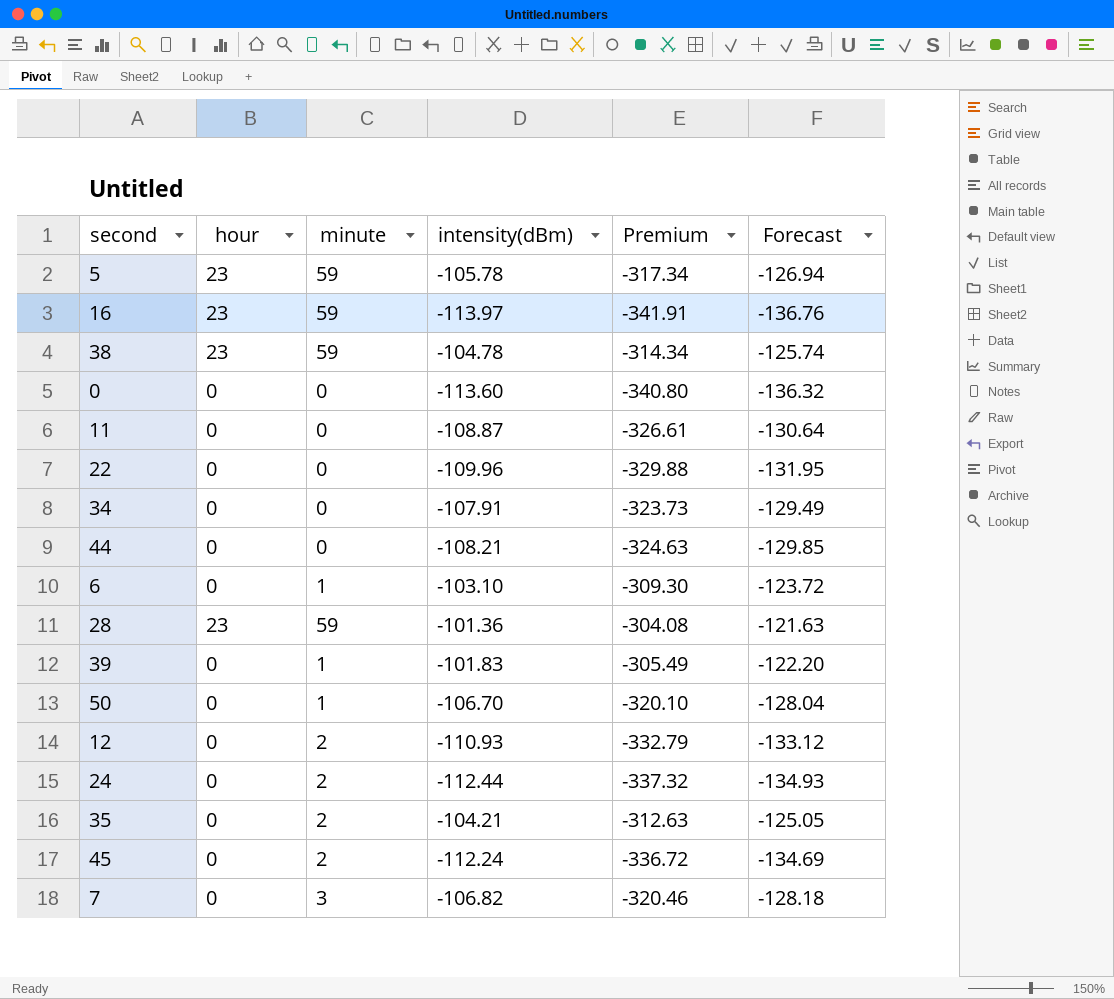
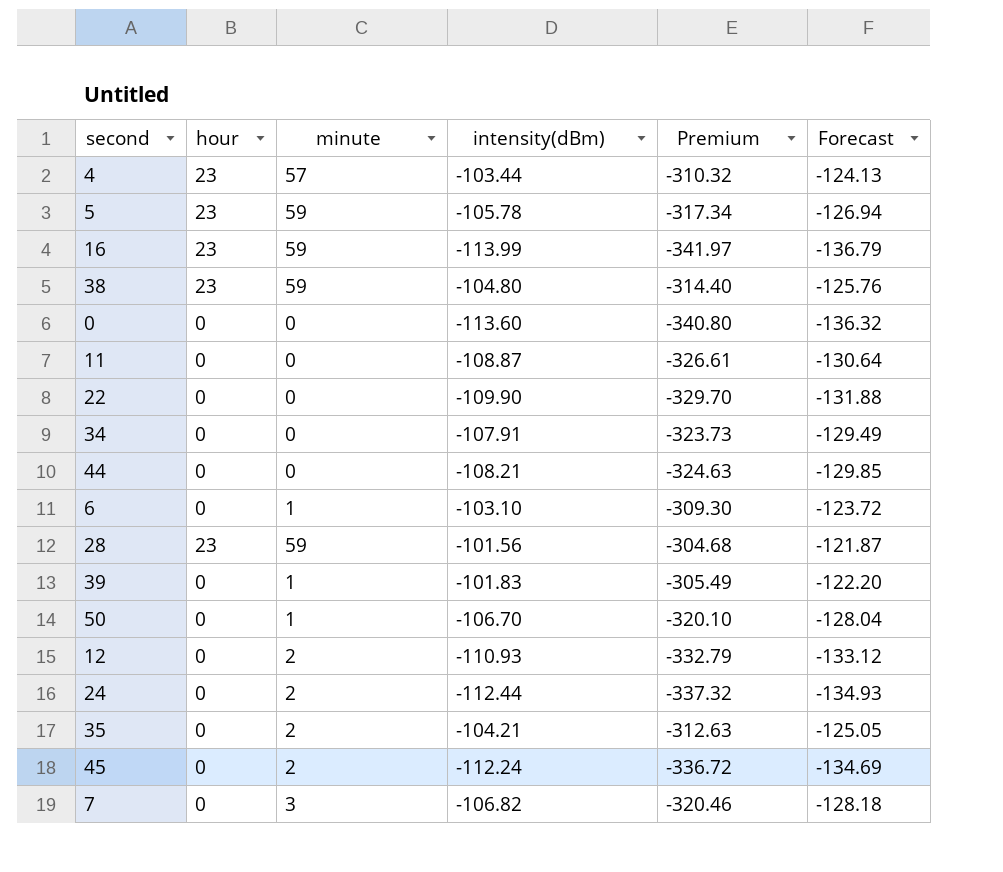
row 4: none -> 23 | 57 | -103.44 | -310.32 | -124.13
16 | intensity(dBm): -113.97 -> -113.99
16 | Premium: -341.91 -> -341.97
16 | Forecast: -136.76 -> -136.79
38 | intensity(dBm): -104.78 -> -104.80
38 | Premium: -314.34 -> -314.40
38 | Forecast: -125.74 -> -125.76
22 | intensity(dBm): -109.96 -> -109.90
22 | Premium: -329.88 -> -329.70
22 | Forecast: -131.95 -> -131.88
28 | intensity(dBm): -101.36 -> -101.56
28 | Premium: -304.08 -> -304.68
28 | Forecast: -121.63 -> -121.87

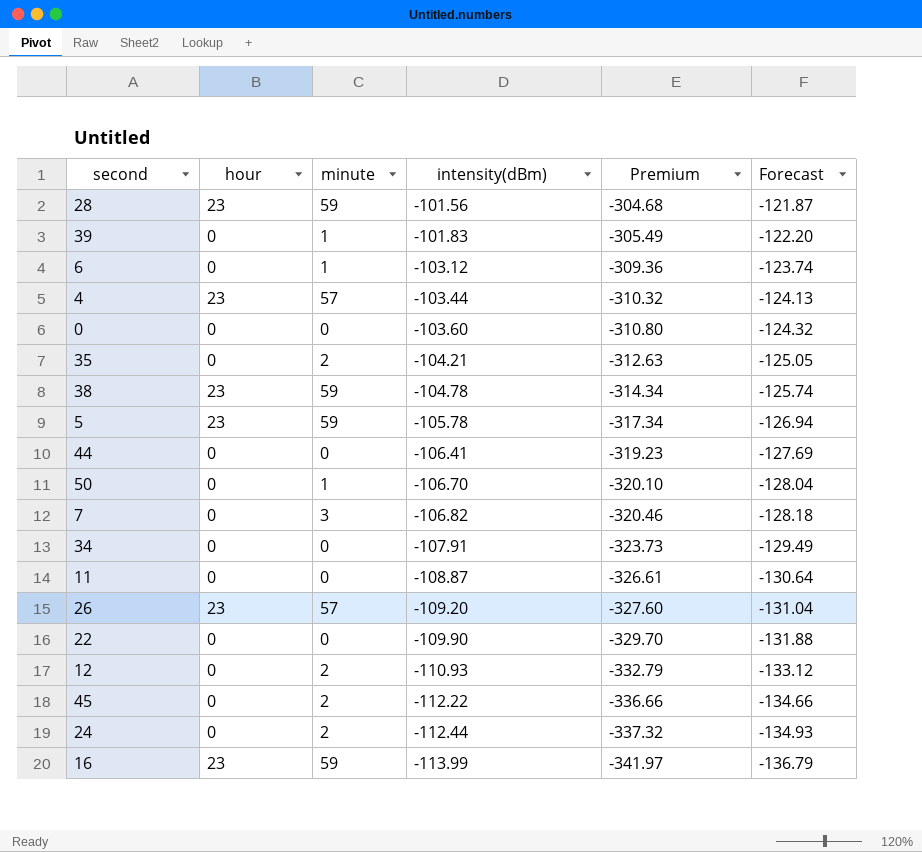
row order: none -> intensity(dBm) descending
6 | intensity(dBm): -103.10 -> -103.12
6 | Premium: -309.30 -> -309.36
6 | Forecast: -123.72 -> -123.74
0 | intensity(dBm): -113.60 -> -103.60
0 | Premium: -340.80 -> -310.80
0 | Forecast: -136.32 -> -124.32
38 | intensity(dBm): -104.80 -> -104.78
38 | Premium: -314.40 -> -314.34
38 | Forecast: -125.76 -> -125.74
44 | intensity(dBm): -108.21 -> -106.41
44 | Premium: -324.63 -> -319.23
44 | Forecast: -129.85 -> -127.69
row 26: none -> 23 | 57 | -109.20 | -327.60 | -131.04
45 | intensity(dBm): -112.24 -> -112.22
45 | Premium: -336.72 -> -336.66
45 | Forecast: -134.69 -> -134.66

